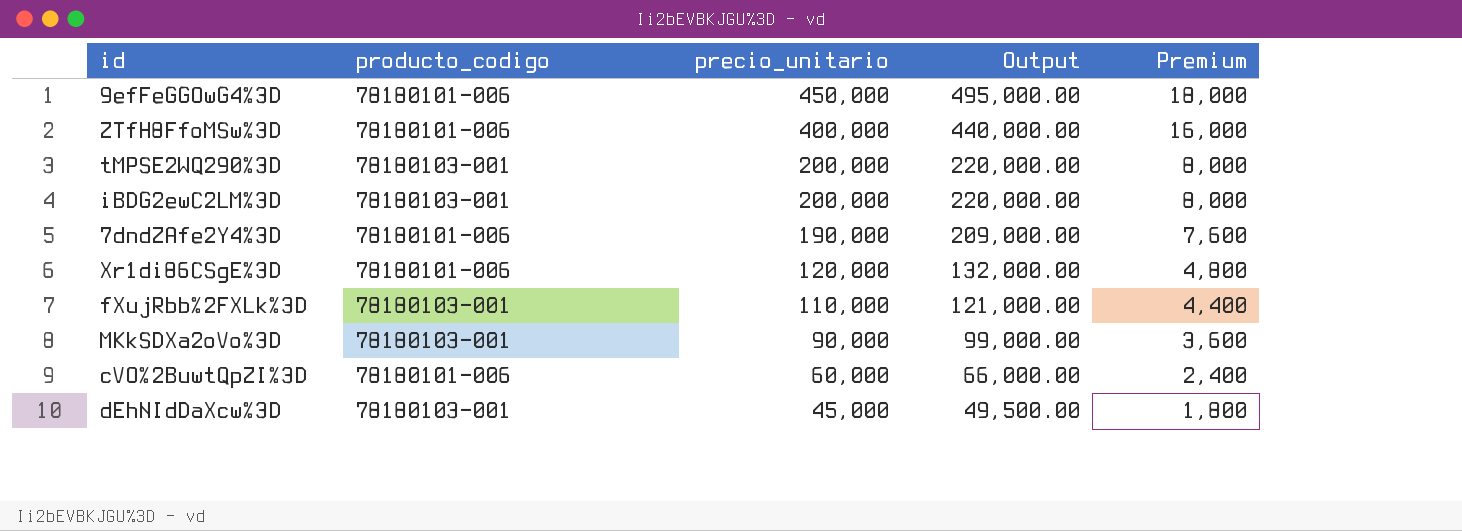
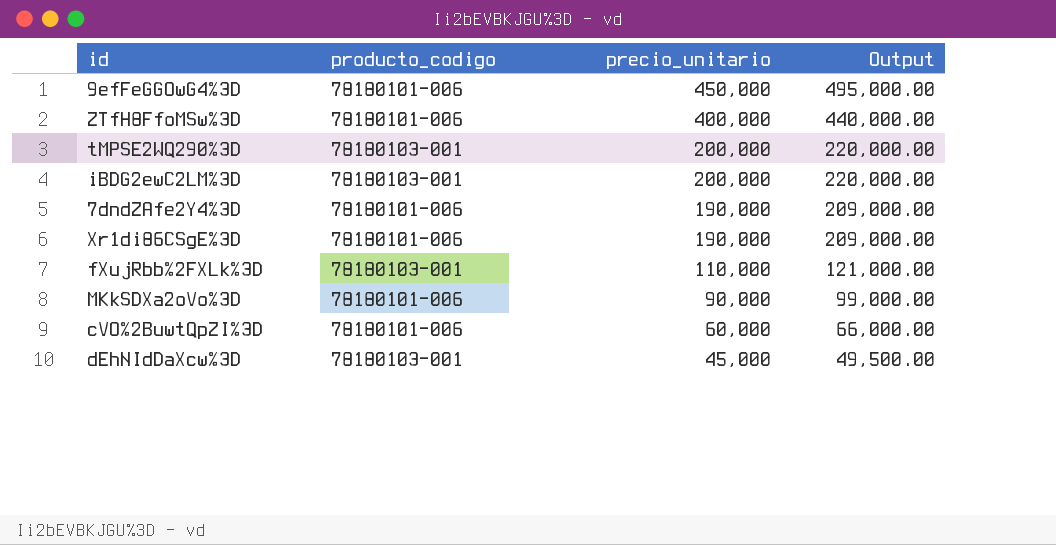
column Premium | formula: [precio_unitario] * 0.04 -> none
Xr1di86CSgE%3D | precio_unitario: 120,000 -> 190,000
Xr1di86CSgE%3D | Output: 132,000.00 -> 209,000.00
MKkSDXa2oVo%3D | producto_codigo: 78180103-001 -> 78180101-006

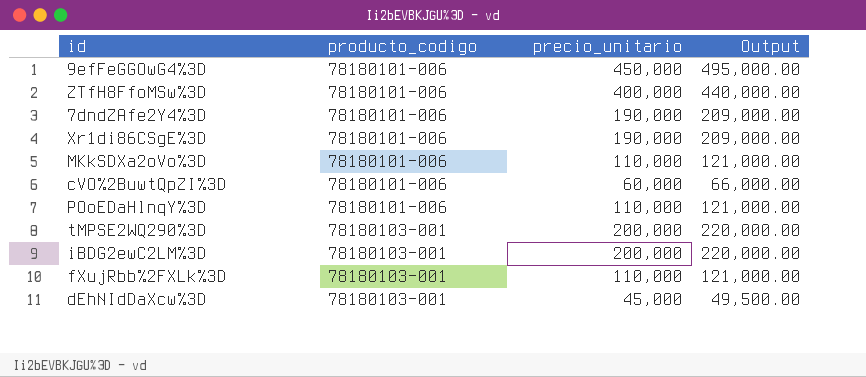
row order: precio_unitario descending -> producto_codigo ascending
MKkSDXa2oVo%3D | precio_unitario: 90,000 -> 110,000
MKkSDXa2oVo%3D | Output: 99,000.00 -> 121,000.00
row POoEDaHlnqY%3D: none -> 78180101-006 | 110,000 | 121,000.00

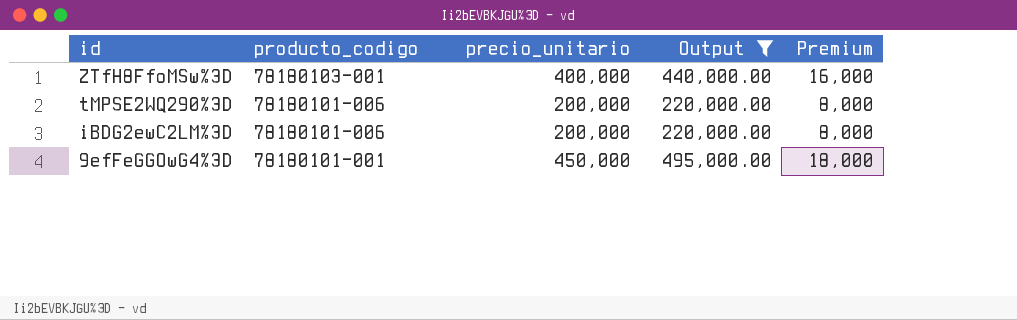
filter: none -> Output >= 220,000.00
row order: producto_codigo ascending -> id descending
column Premium | formula: none -> [precio_unitario] * 0.04
ZTfH8FfoMSw%3D | producto_codigo: 78180101-006 -> 78180103-001
tMPSE2WQ290%3D | producto_codigo: 78180103-001 -> 78180101-006
iBDG2ewC2LM%3D | producto_codigo: 78180103-001 -> 78180101-006
9efFeGGOwG4%3D | producto_codigo: 78180101-006 -> 78180101-001

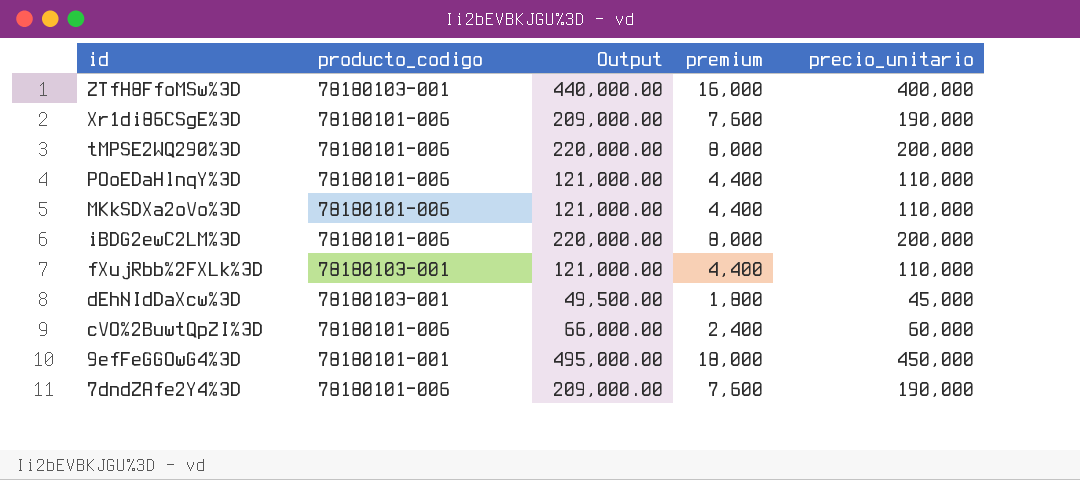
filter: Output >= 220,000.00 -> none
column name: Premium -> premium
column precio_unitario | position: 3 -> 5

